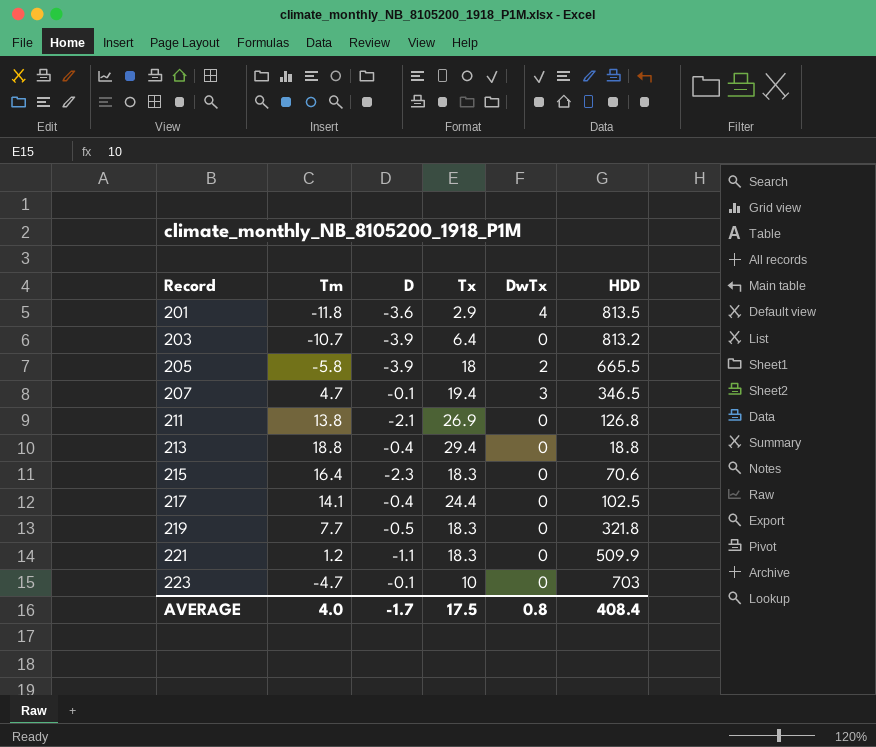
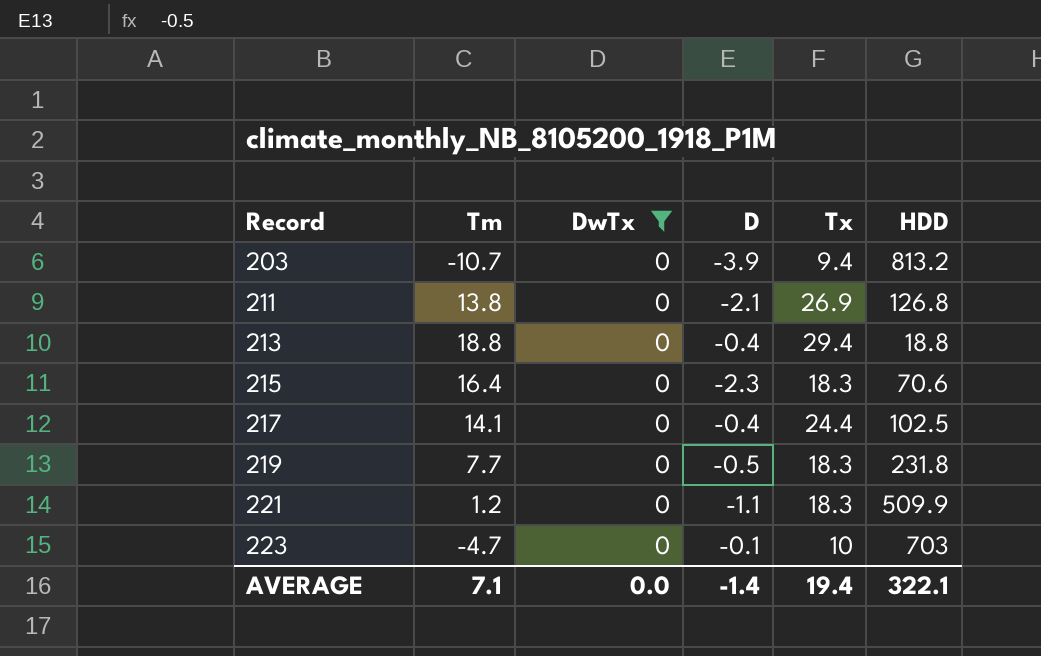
filter: none -> DwTx = 0
column DwTx | position: 5 -> 3
203 | Tx: 6.4 -> 9.4
219 | HDD: 321.8 -> 231.8
AVERAGE | Tm: 4.0 -> 7.1
AVERAGE | DwTx: 0.8 -> 0.0
AVERAGE | D: -1.7 -> -1.4
AVERAGE | Tx: 17.5 -> 19.4
AVERAGE | HDD: 408.4 -> 322.1

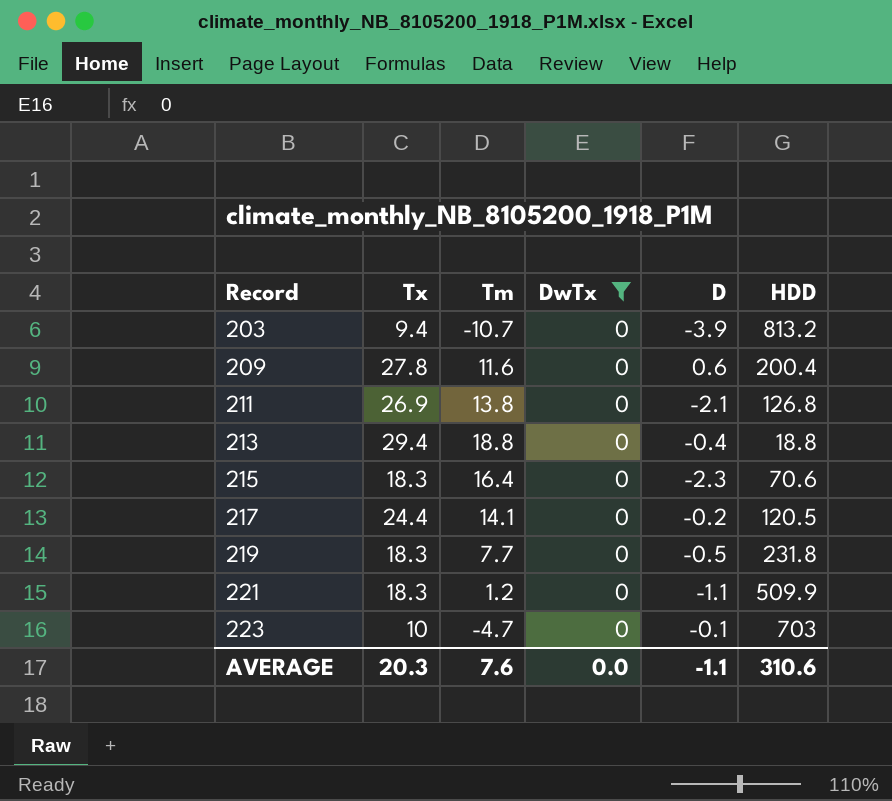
column Tx | position: 5 -> 2
row 209: none -> 27.8 | 11.6 | 0 | 0.6 | 200.4
217 | D: -0.4 -> -0.2
217 | HDD: 102.5 -> 120.5
AVERAGE | Tx: 19.4 -> 20.3
AVERAGE | Tm: 7.1 -> 7.6
AVERAGE | D: -1.4 -> -1.1
AVERAGE | HDD: 322.1 -> 310.6

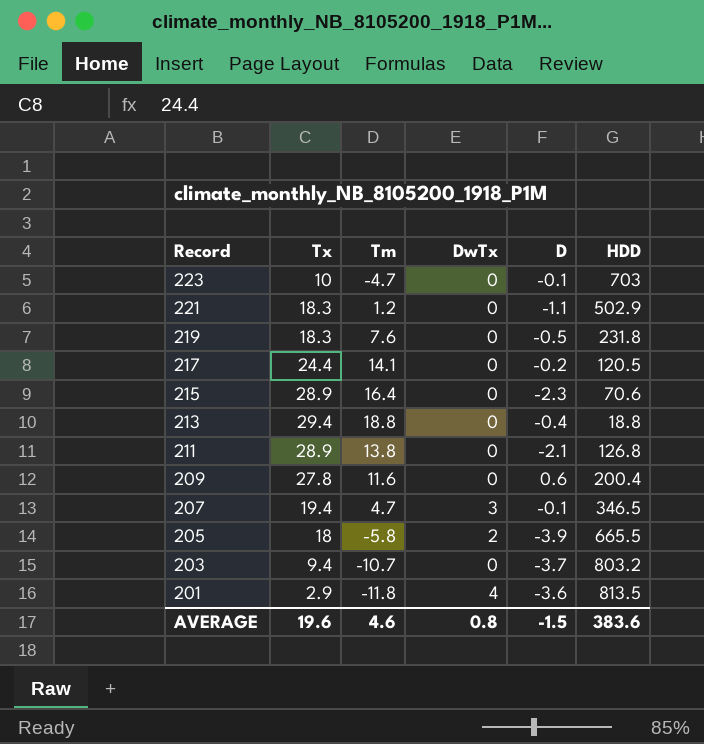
filter: DwTx = 0 -> none
row order: Record ascending -> Record descending
221 | HDD: 509.9 -> 502.9
219 | Tm: 7.7 -> 7.6
215 | Tx: 18.3 -> 28.9
211 | Tx: 26.9 -> 28.9
203 | D: -3.9 -> -3.7
203 | HDD: 813.2 -> 803.2
AVERAGE | Tx: 20.3 -> 19.6
AVERAGE | Tm: 7.6 -> 4.6
AVERAGE | DwTx: 0.0 -> 0.8
AVERAGE | D: -1.1 -> -1.5
AVERAGE | HDD: 310.6 -> 383.6

